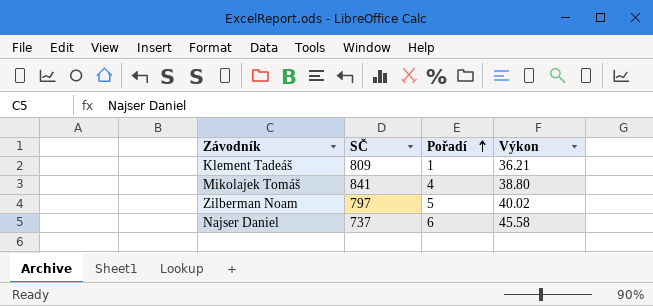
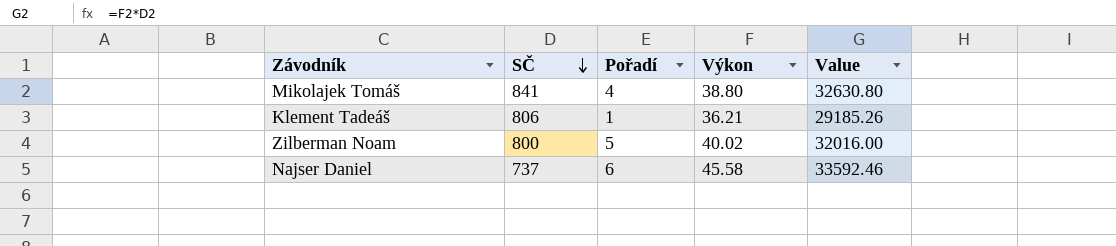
row order: Pořadí ascending -> SČ descending
column Value | formula: none -> [SČ] * [Výkon]
Klement Tadeáš | SČ: 809 -> 806
Zilberman Noam | SČ: 797 -> 800

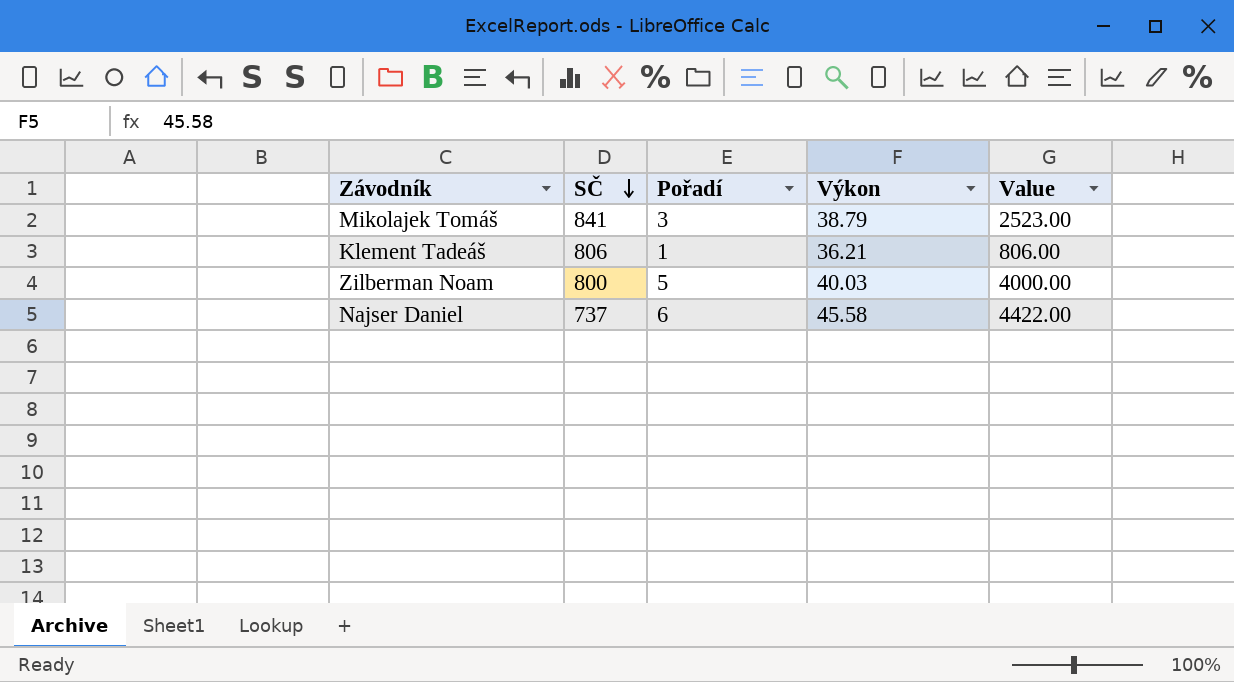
column Value | formula: [SČ] * [Výkon] -> [SČ] * [Pořadí]
Mikolajek Tomáš | Pořadí: 4 -> 3
Mikolajek Tomáš | Výkon: 38.80 -> 38.79
Zilberman Noam | Výkon: 40.02 -> 40.03

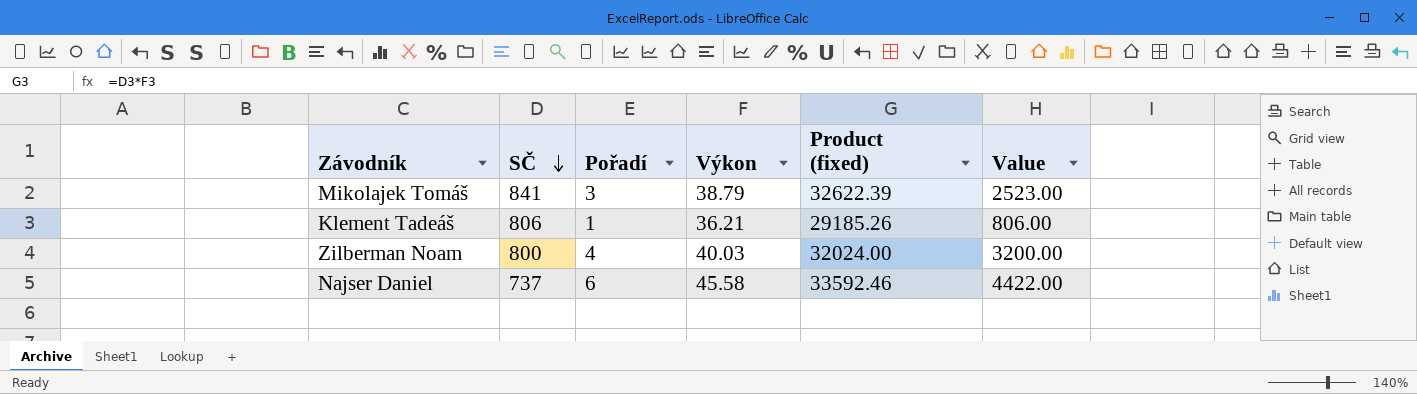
column Product (fixed) | formula: none -> [SČ] * [Výkon]
Zilberman Noam | Pořadí: 5 -> 4
Zilberman Noam | Value: 4000.00 -> 3200.00

